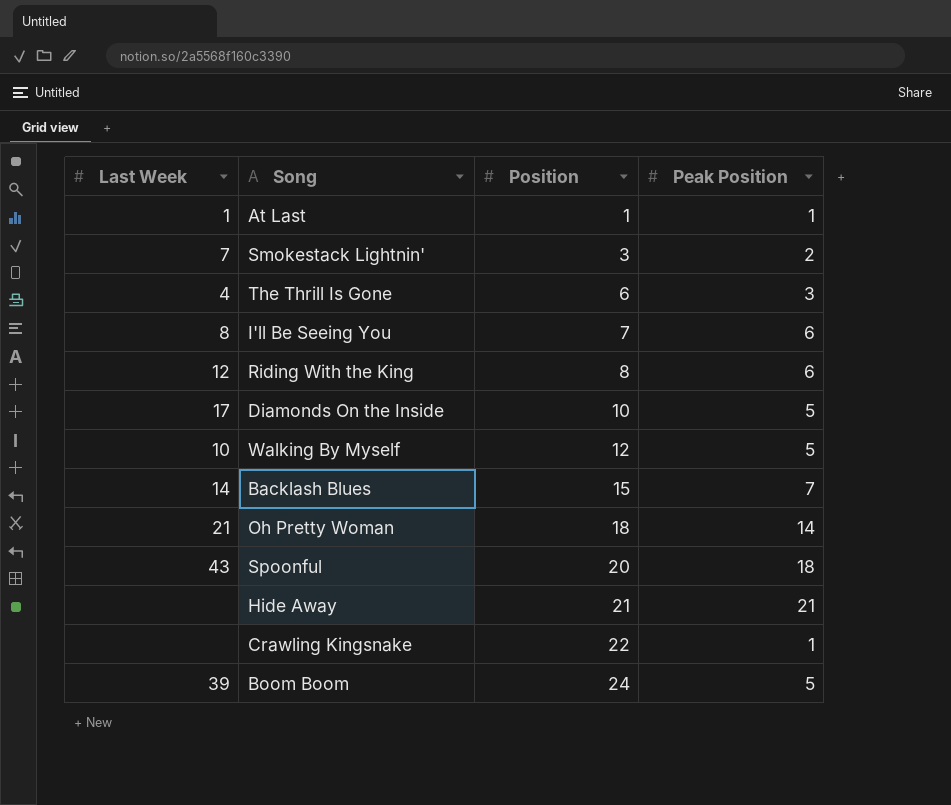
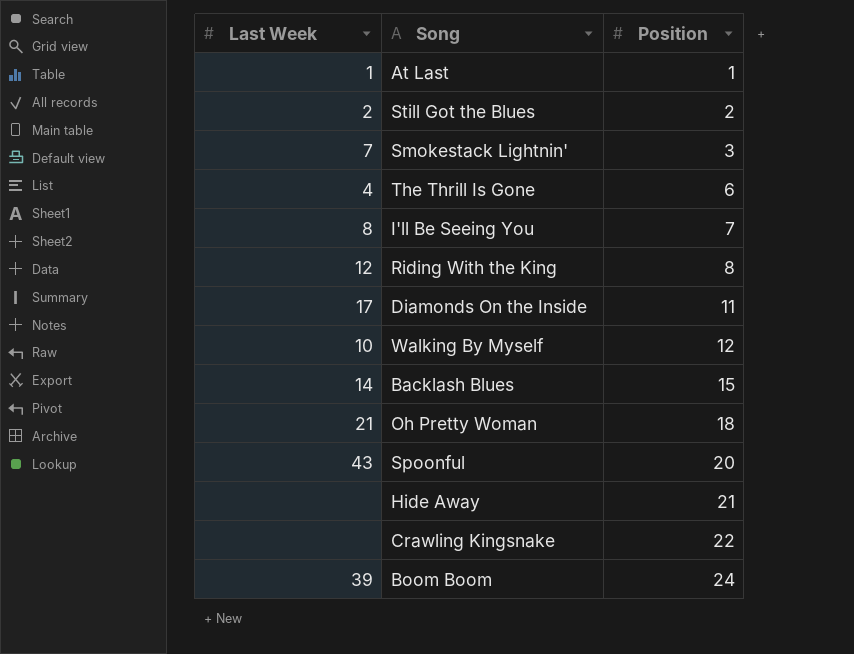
column Peak Position | position: 4 -> none
row Still Got the Blues: none -> 2 | 2
Diamonds On the Inside | Position: 10 -> 11

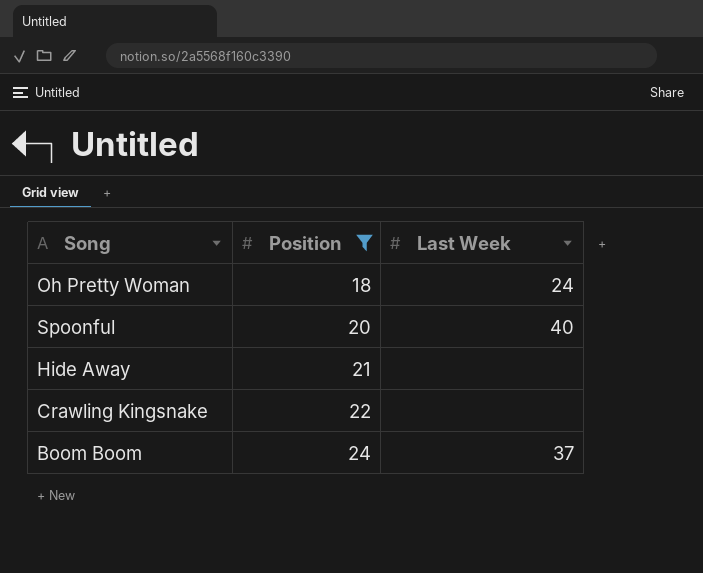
filter: none -> Position >= 18
column Last Week | position: 1 -> 3
Oh Pretty Woman | Last Week: 21 -> 24
Spoonful | Last Week: 43 -> 40
Boom Boom | Last Week: 39 -> 37

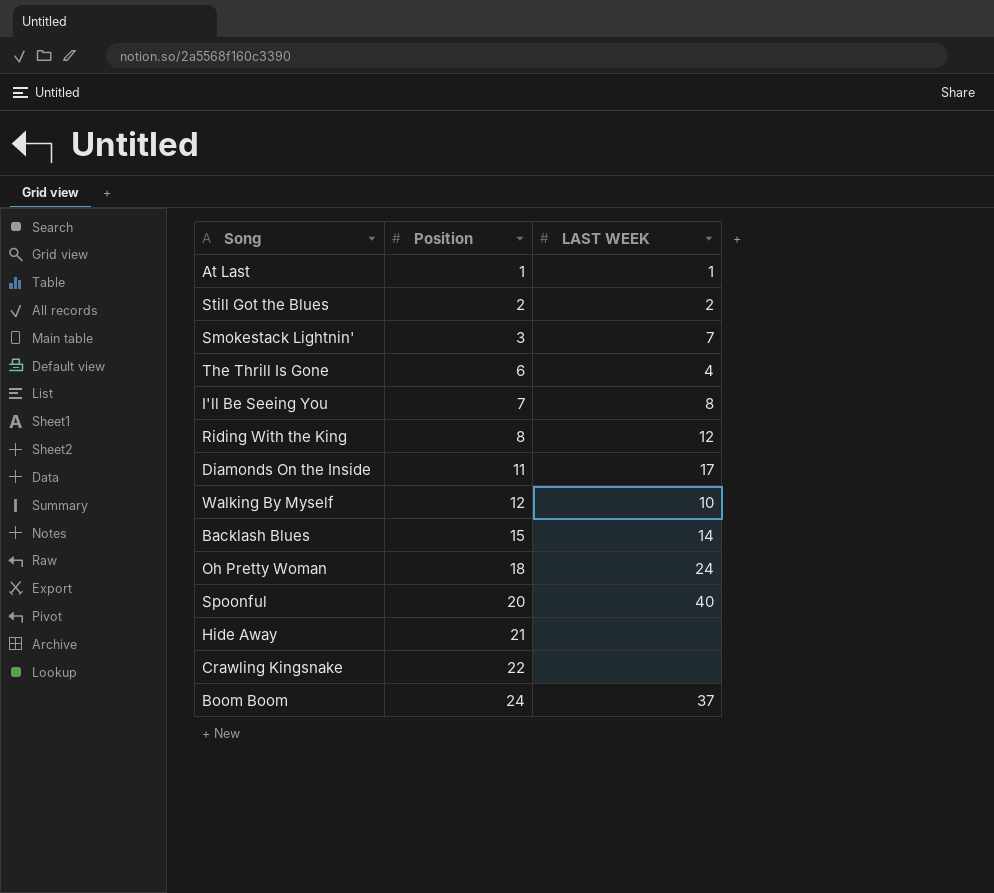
filter: Position >= 18 -> none
column name: Last Week -> LAST WEEK

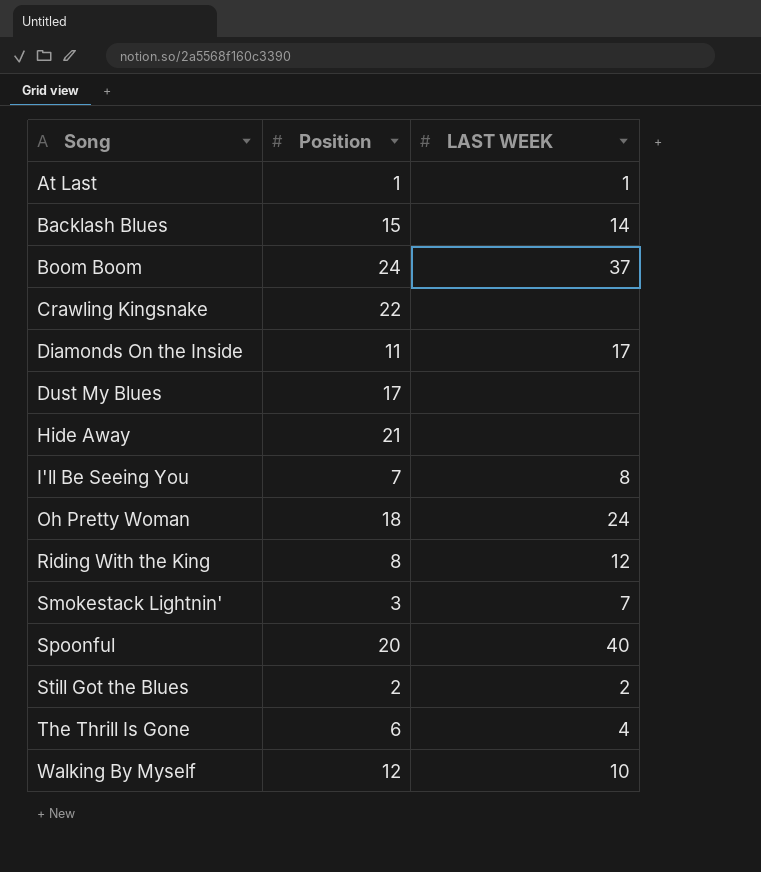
row order: Position ascending -> Song ascending
row Dust My Blues: none -> 17 | none

